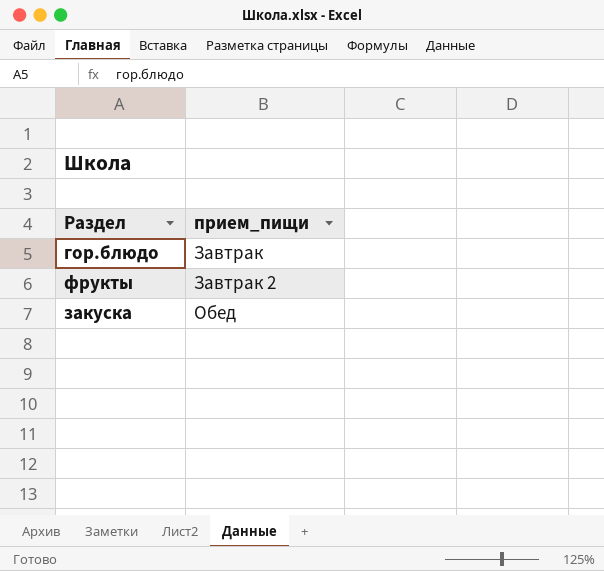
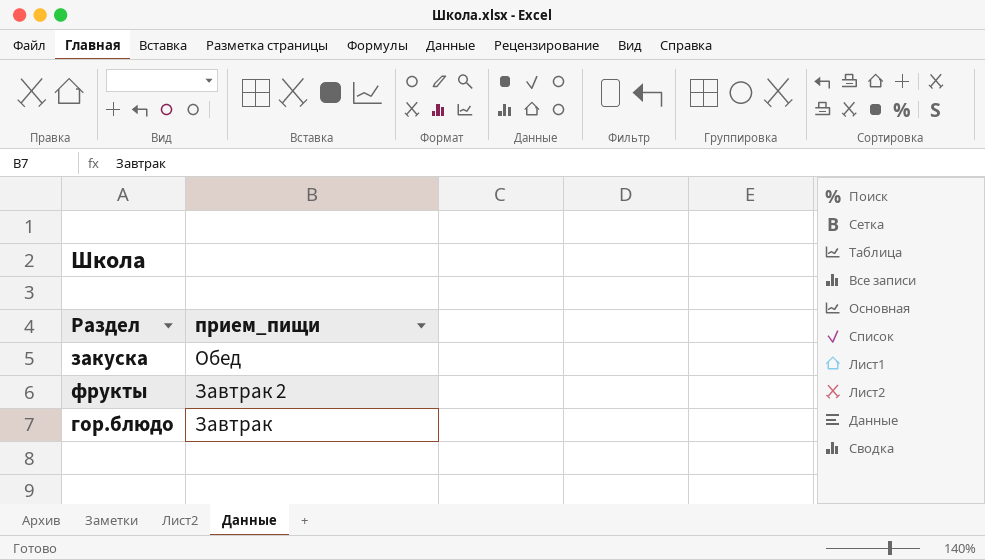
row order: прием_пищи ascending -> прием_пищи descending

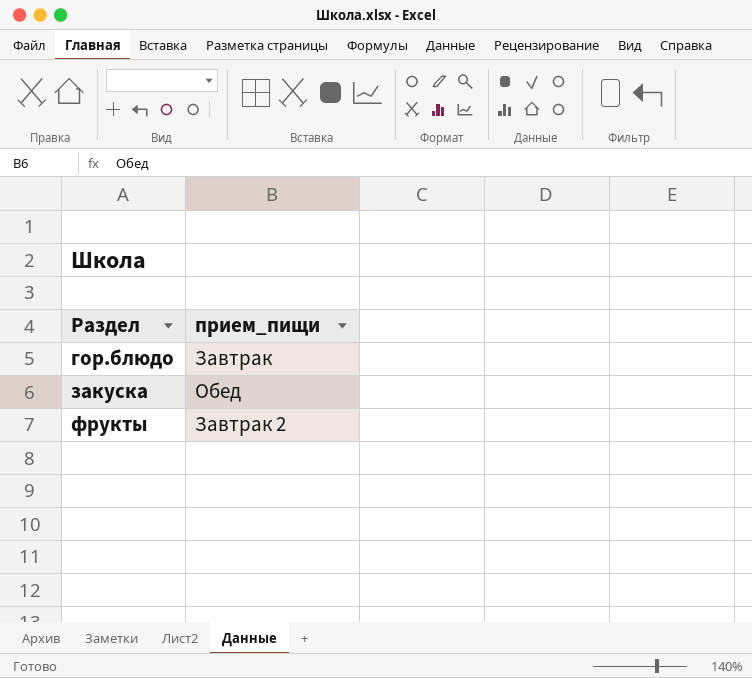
row order: прием_пищи descending -> Раздел ascending

